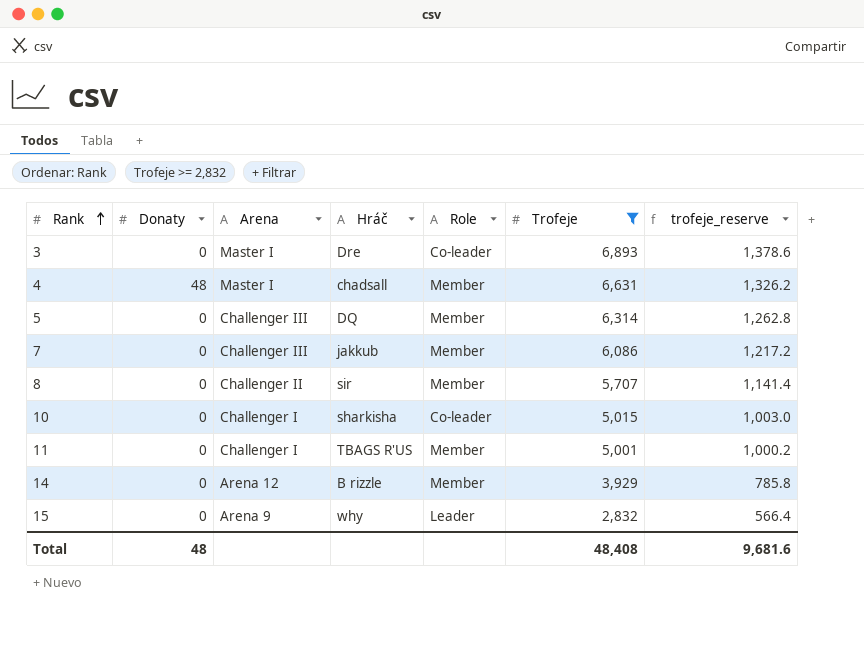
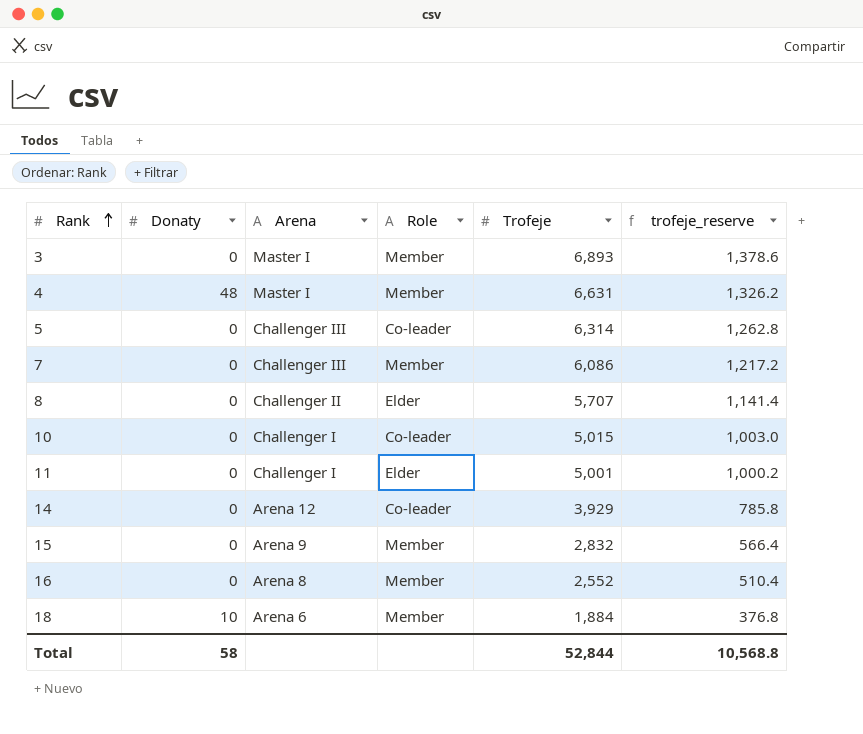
filter: Trofeje >= 2,832 -> none
column Hráč | position: 4 -> none
3 | Role: Co-leader -> Member
5 | Role: Member -> Co-leader
8 | Role: Member -> Elder
11 | Role: Member -> Elder
14 | Role: Member -> Co-leader
15 | Role: Leader -> Member
Total | Donaty: 48 -> 58
Total | Trofeje: 48,408 -> 52,844
Total | trofeje_reserve: 9,681.6 -> 10,568.8

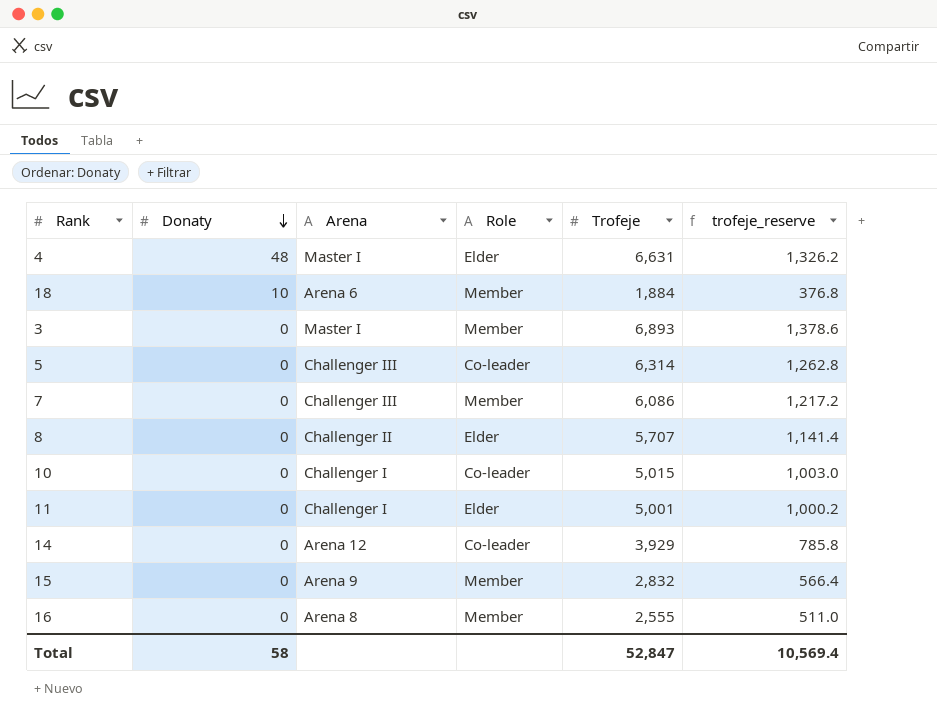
row order: Rank ascending -> Donaty descending
4 | Role: Member -> Elder
16 | Trofeje: 2,552 -> 2,555
16 | trofeje_reserve: 510.4 -> 511.0
Total | Trofeje: 52,844 -> 52,847
Total | trofeje_reserve: 10,568.8 -> 10,569.4

